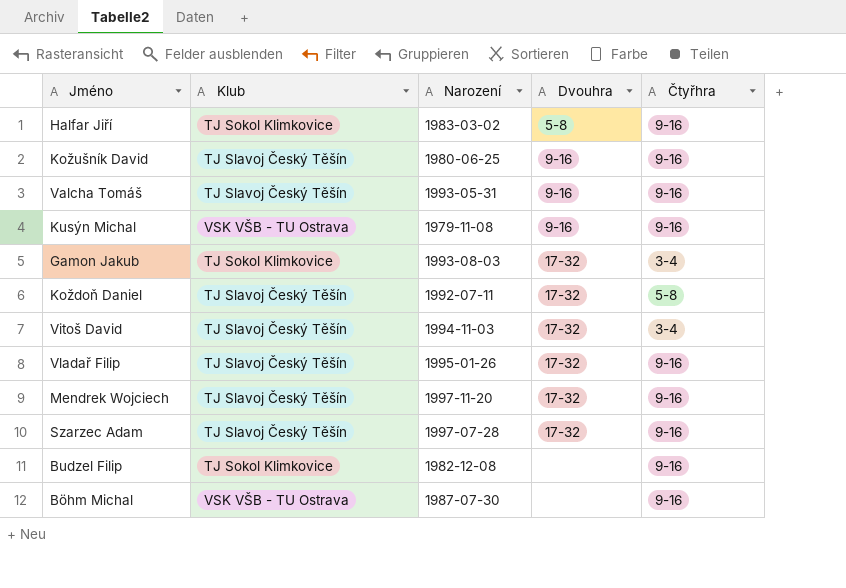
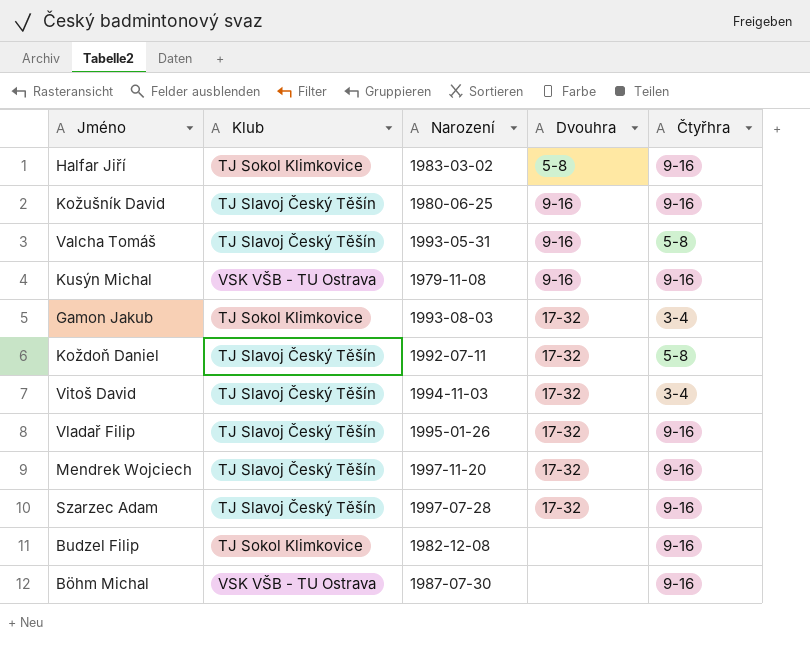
Valcha Tomáš | Čtyřhra: 9-16 -> 5-8

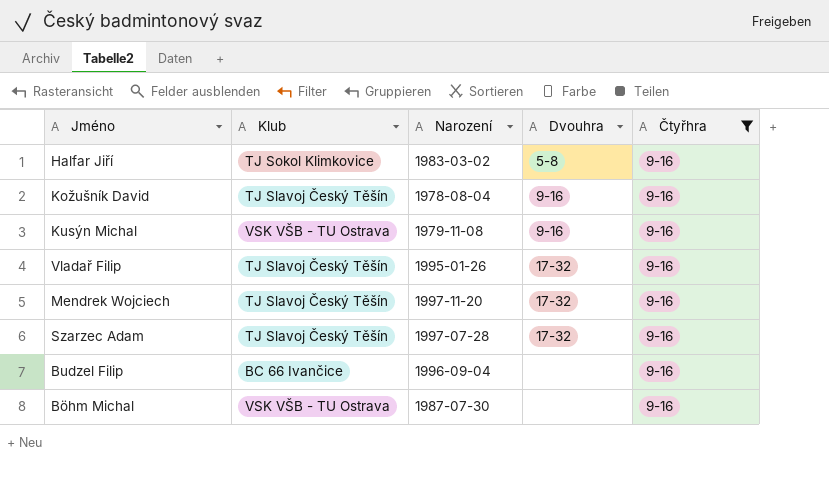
filter: none -> Čtyřhra = 9-16
Kožušník David | Narození: 1980-06-25 -> 1978-08-04
Budzel Filip | Klub: TJ Sokol Klimkovice -> BC 66 Ivančice
Budzel Filip | Narození: 1982-12-08 -> 1996-09-04

